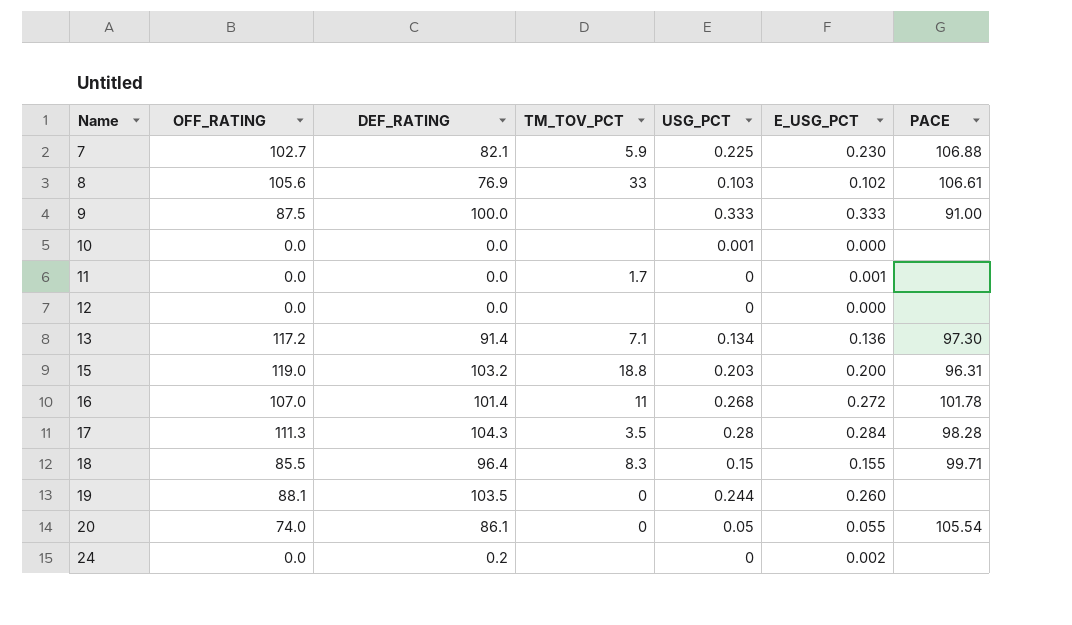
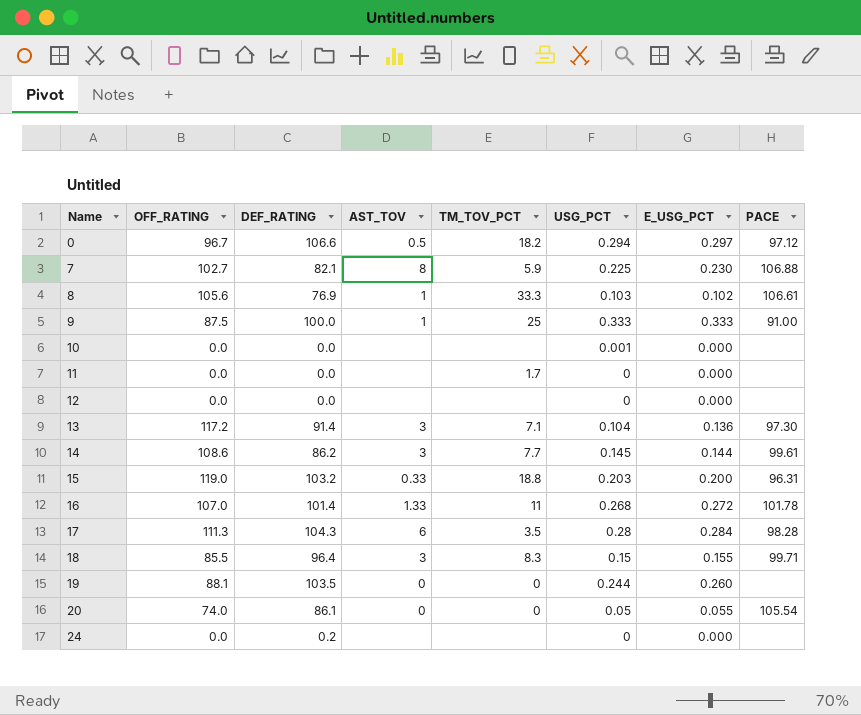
column AST_TOV | position: none -> 4
row 0: none -> 96.7 | 106.6 | 0.5 | 18.2 | 0.294 | 0.297 | 97.12
8 | TM_TOV_PCT: 33 -> 33.3
9 | TM_TOV_PCT: none -> 25
11 | E_USG_PCT: 0.001 -> 0.000
13 | USG_PCT: 0.134 -> 0.104
row 14: none -> 108.6 | 86.2 | 3 | 7.7 | 0.145 | 0.144 | 99.61
24 | E_USG_PCT: 0.002 -> 0.000

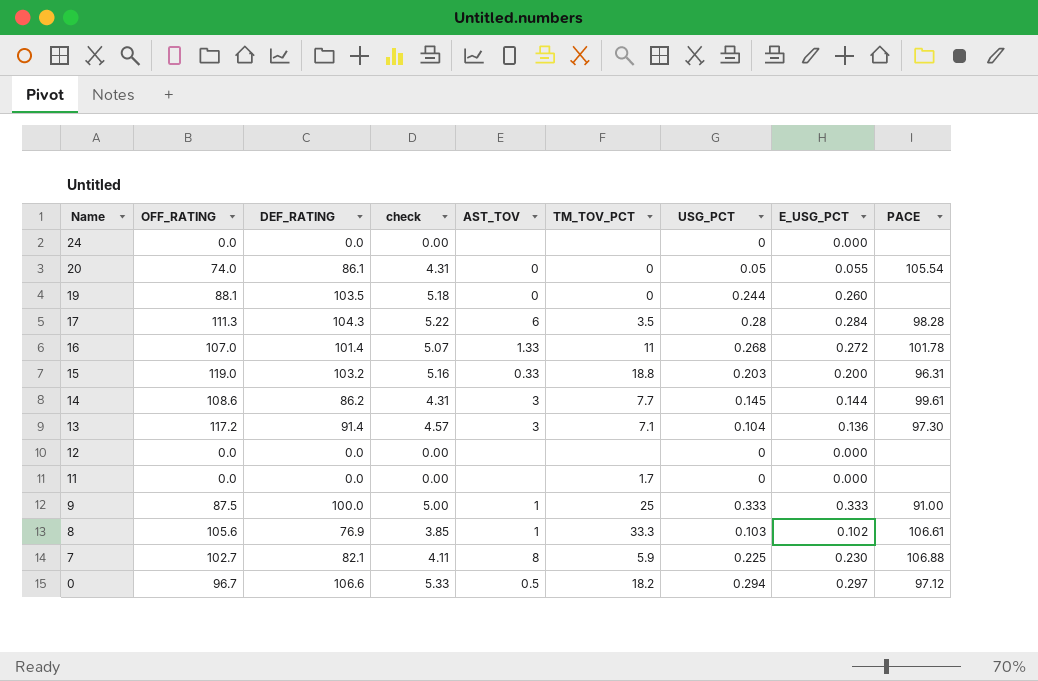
row order: Name ascending -> Name descending
column check | formula: none -> [DEF_RATING] * 0.05
row 10: 0.0 | 0.0 | none | none | 0.001 | 0.000 | none -> none
row 18: 85.5 | 96.4 | 3 | 8.3 | 0.15 | 0.155 | 99.71 -> none
24 | DEF_RATING: 0.2 -> 0.0

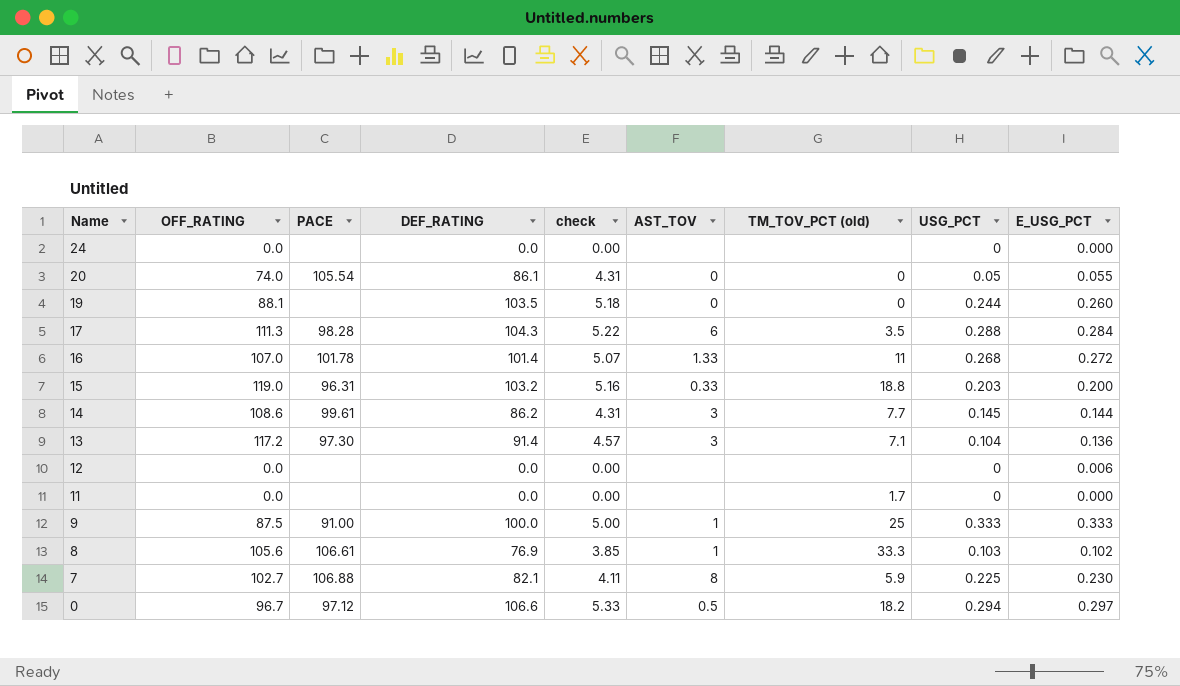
column PACE | position: 9 -> 3
column name: TM_TOV_PCT -> TM_TOV_PCT (old)
17 | USG_PCT: 0.28 -> 0.288
12 | E_USG_PCT: 0.000 -> 0.006

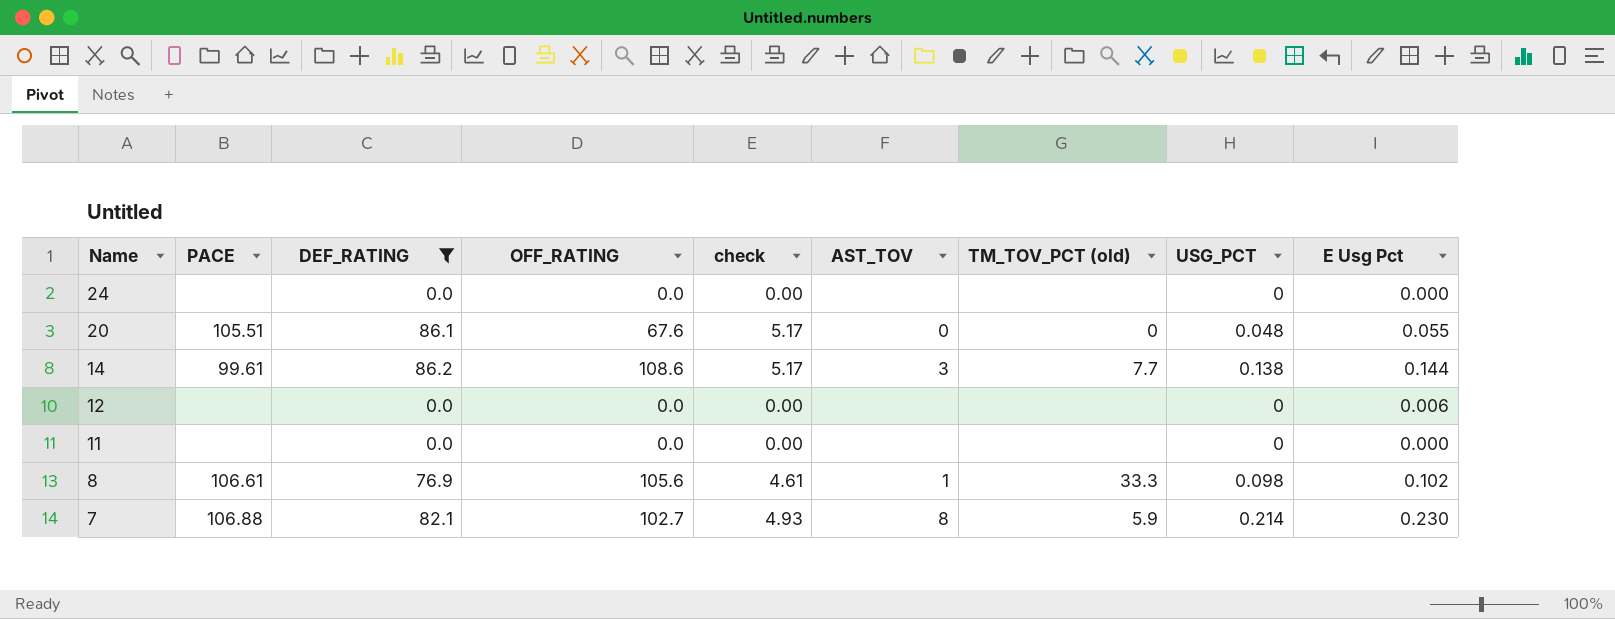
filter: none -> DEF_RATING <= 86.2
column OFF_RATING | position: 2 -> 4
column check | formula: [DEF_RATING] * 0.05 -> [DEF_RATING] * 0.06
column name: E_USG_PCT -> E Usg Pct
20 | PACE: 105.54 -> 105.51
20 | OFF_RATING: 74.0 -> 67.6
20 | USG_PCT: 0.05 -> 0.048
14 | USG_PCT: 0.145 -> 0.138
11 | TM_TOV_PCT (old): 1.7 -> none
8 | USG_PCT: 0.103 -> 0.098
7 | USG_PCT: 0.225 -> 0.214

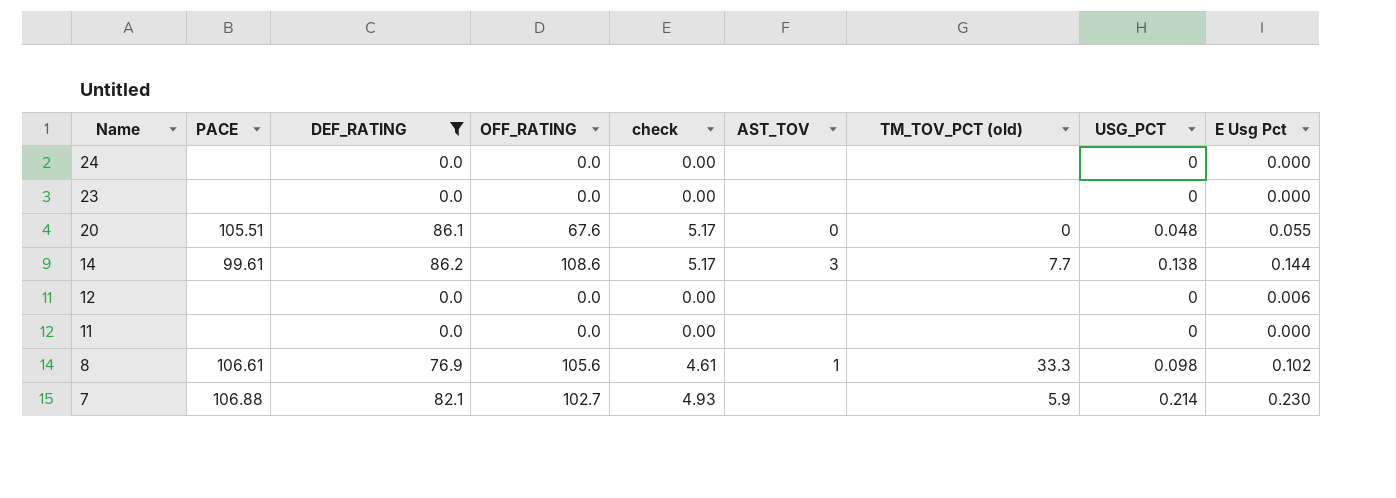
row 23: none -> none | 0.0 | 0.0 | 0.00 | none | none | 0 | 0.000
7 | AST_TOV: 8 -> none

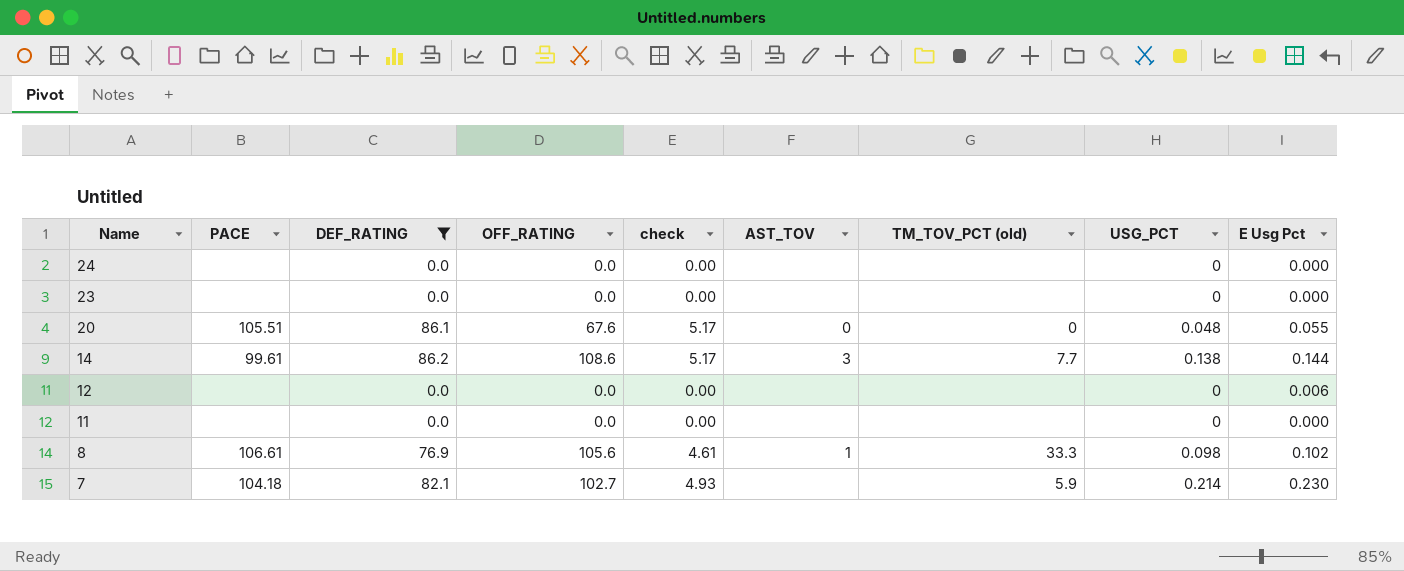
7 | PACE: 106.88 -> 104.18

